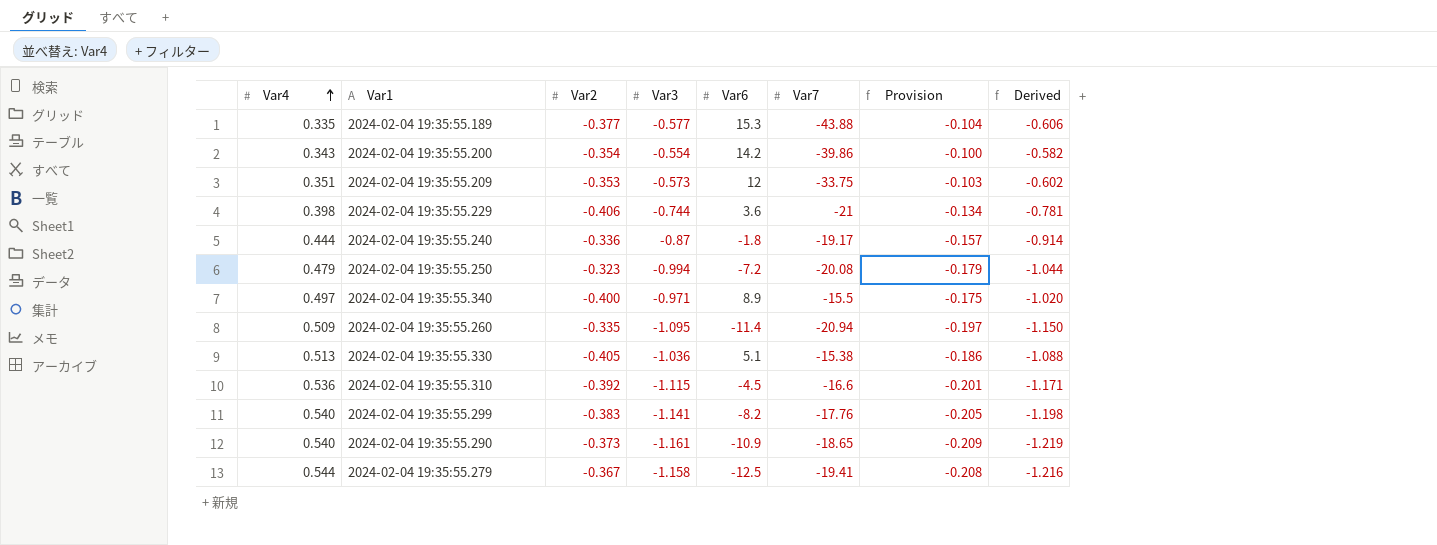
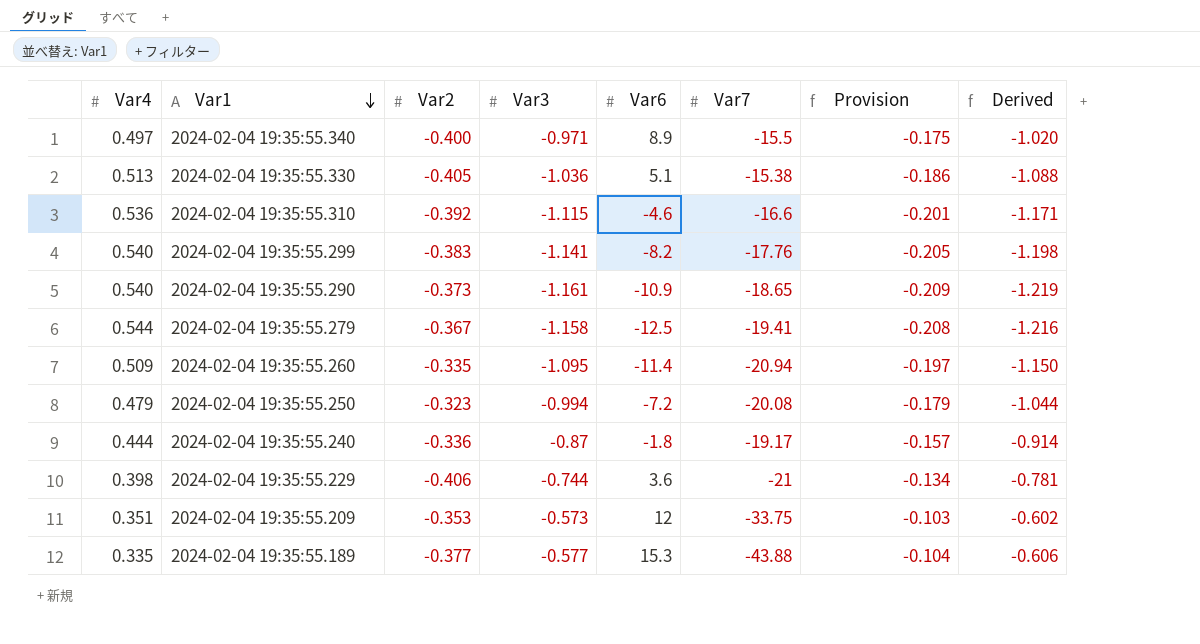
row order: Var4 ascending -> Var1 descending
row 2024-02-04 19:35:55.200: 0.343 | -0.354 | -0.554 | 14.2 | -39.86 | -0.100 | -0.582 -> none
2024-02-04 19:35:55.310 | Var6: -4.5 -> -4.6

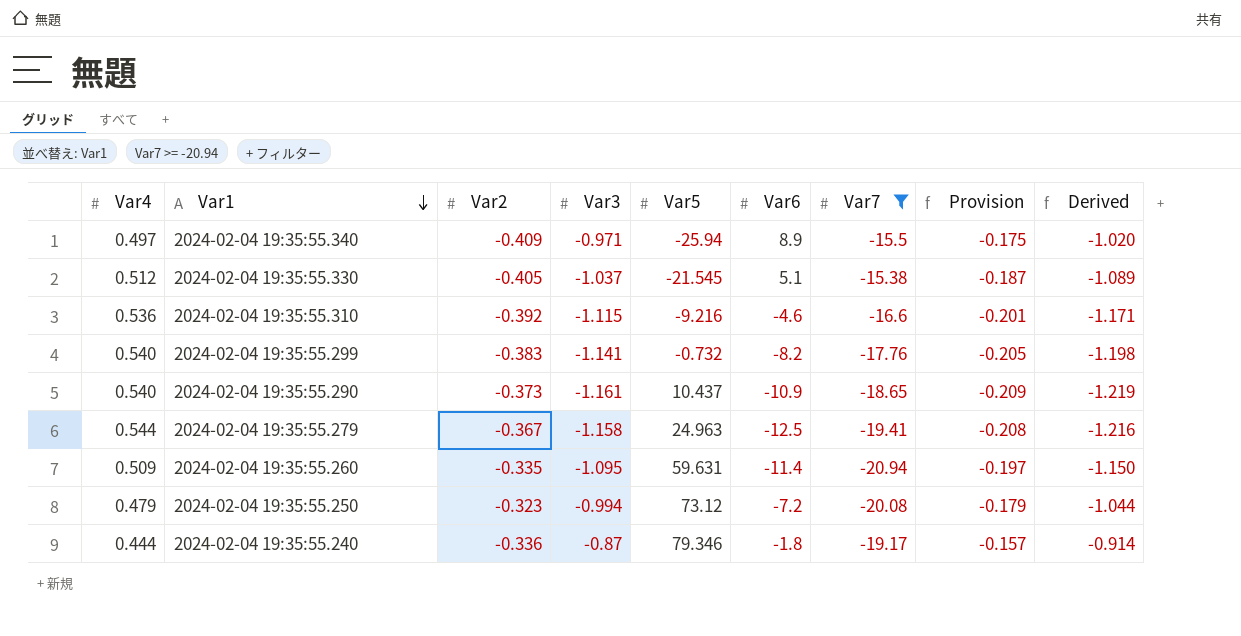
filter: none -> Var7 >= -20.94
column Var5 | position: none -> 5
2024-02-04 19:35:55.340 | Var2: -0.400 -> -0.409
2024-02-04 19:35:55.330 | Var4: 0.513 -> 0.512
2024-02-04 19:35:55.330 | Var3: -1.036 -> -1.037
2024-02-04 19:35:55.330 | Provision: -0.186 -> -0.187
2024-02-04 19:35:55.330 | Derived: -1.088 -> -1.089

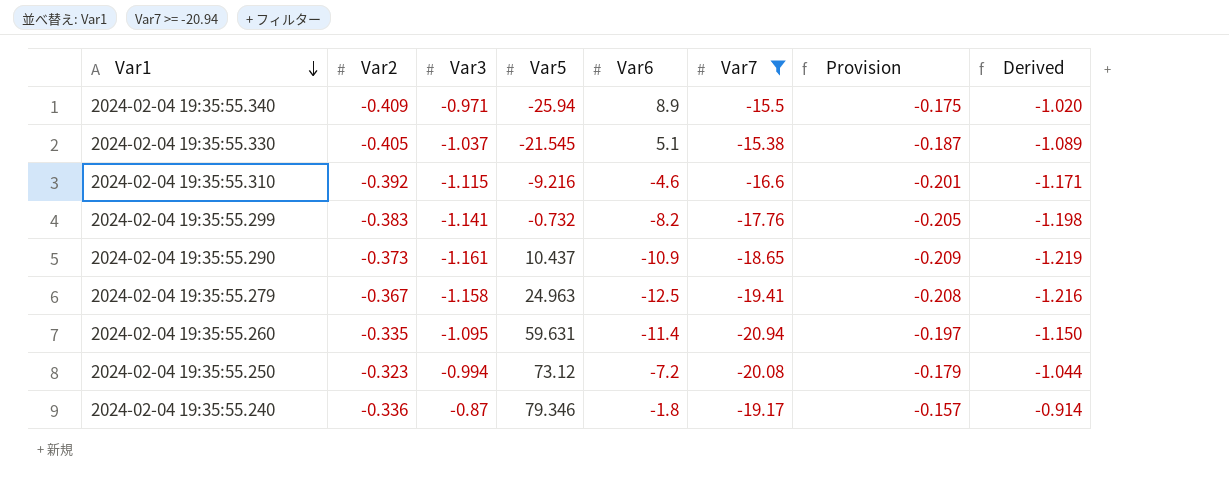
column Var4 | position: 1 -> none

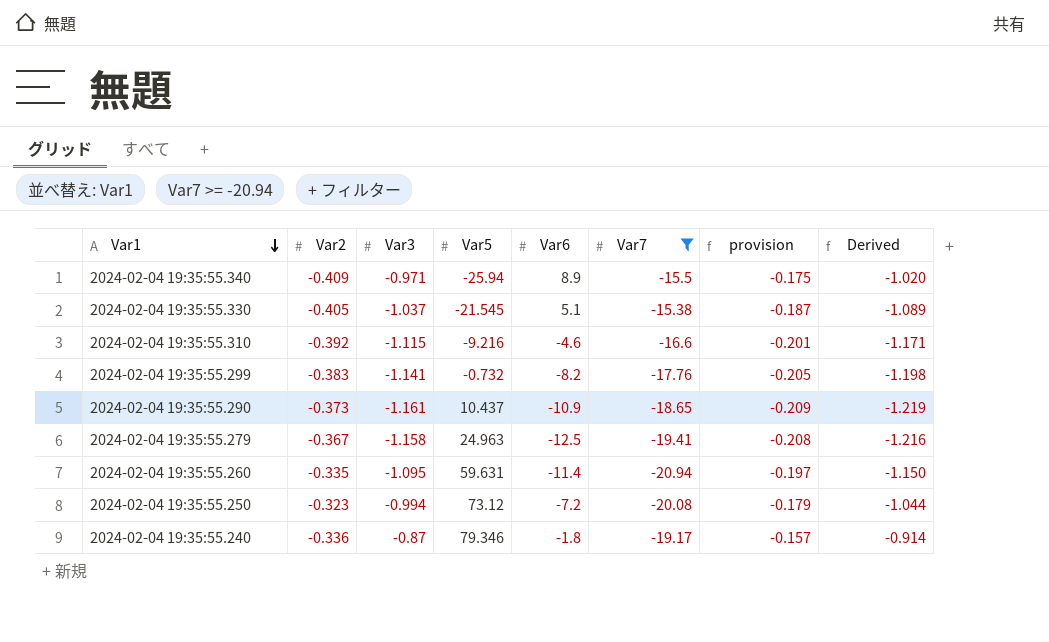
column name: Provision -> provision

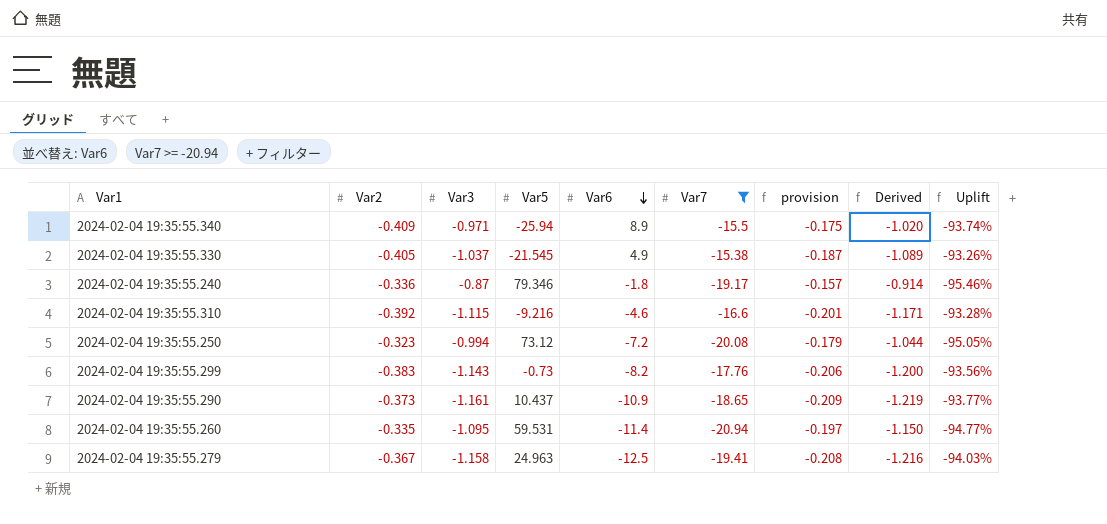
row order: Var1 descending -> Var6 descending
column Uplift | formula: none -> ([Var3] - [Var7]) / [Var7]
2024-02-04 19:35:55.330 | Var6: 5.1 -> 4.9
2024-02-04 19:35:55.299 | Var3: -1.141 -> -1.143
2024-02-04 19:35:55.299 | Var5: -0.732 -> -0.73
2024-02-04 19:35:55.299 | provision: -0.205 -> -0.206
2024-02-04 19:35:55.299 | Derived: -1.198 -> -1.200
2024-02-04 19:35:55.260 | Var5: 59.631 -> 59.531

